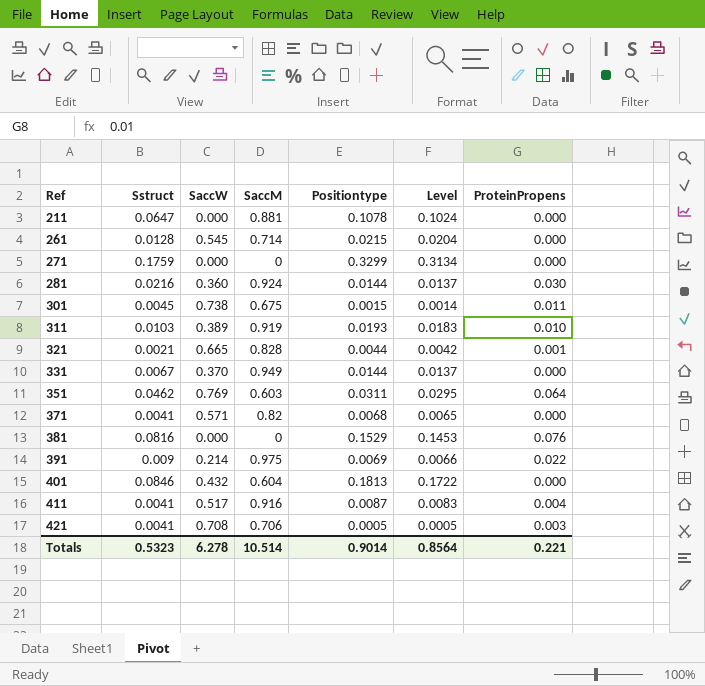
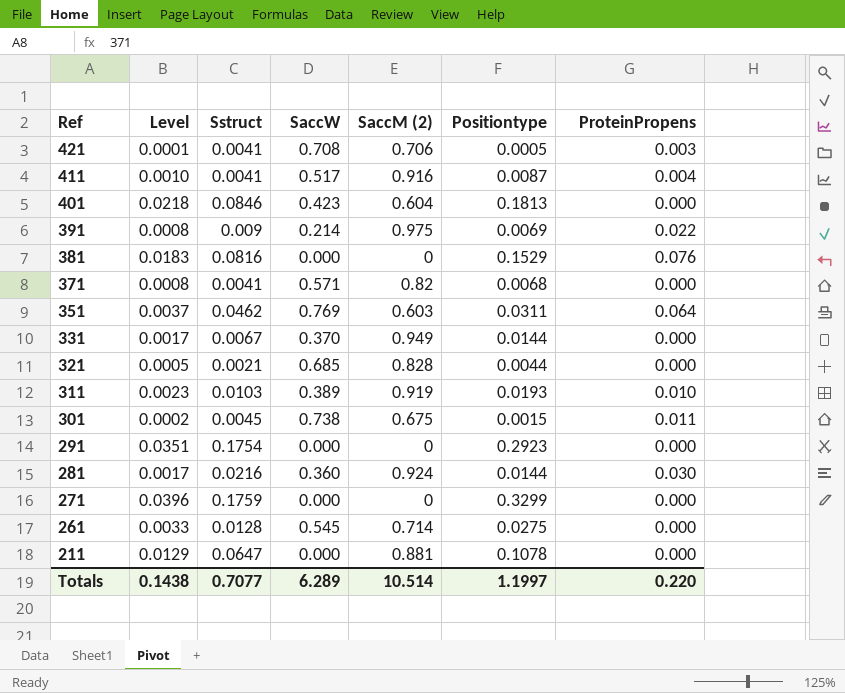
row order: Ref ascending -> Ref descending
column Level | formula: [Positiontype] * 0.95 -> [Positiontype] * 0.12
column Level | position: 6 -> 2
column name: SaccM -> SaccM (2)
401 | SaccW: 0.432 -> 0.423
321 | SaccW: 0.665 -> 0.685
321 | ProteinPropens: 0.001 -> 0.000
row 291: none -> 0.0351 | 0.1754 | 0.000 | 0 | 0.2923 | 0.000
261 | Positiontype: 0.0215 -> 0.0275
Totals | Level: 0.8564 -> 0.1438
Totals | Sstruct: 0.5323 -> 0.7077
Totals | SaccW: 6.278 -> 6.289
Totals | Positiontype: 0.9014 -> 1.1997
Totals | ProteinPropens: 0.221 -> 0.220

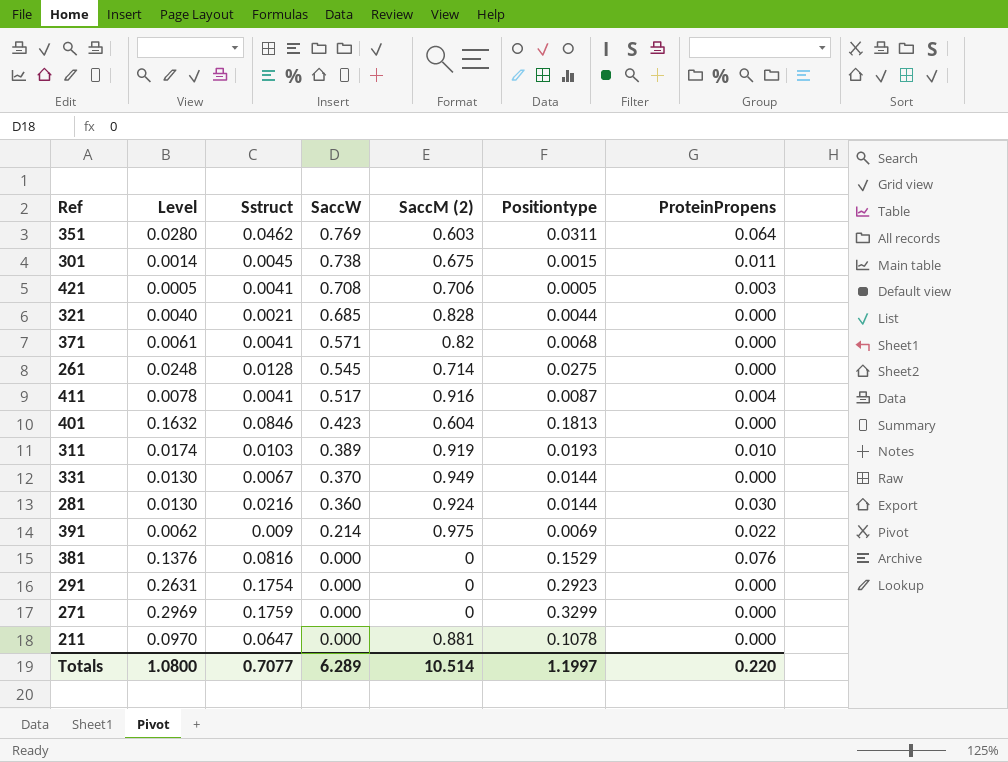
row order: Ref descending -> SaccW descending
column Level | formula: [Positiontype] * 0.12 -> [Positiontype] * 0.9
Totals | Level: 0.1438 -> 1.0800

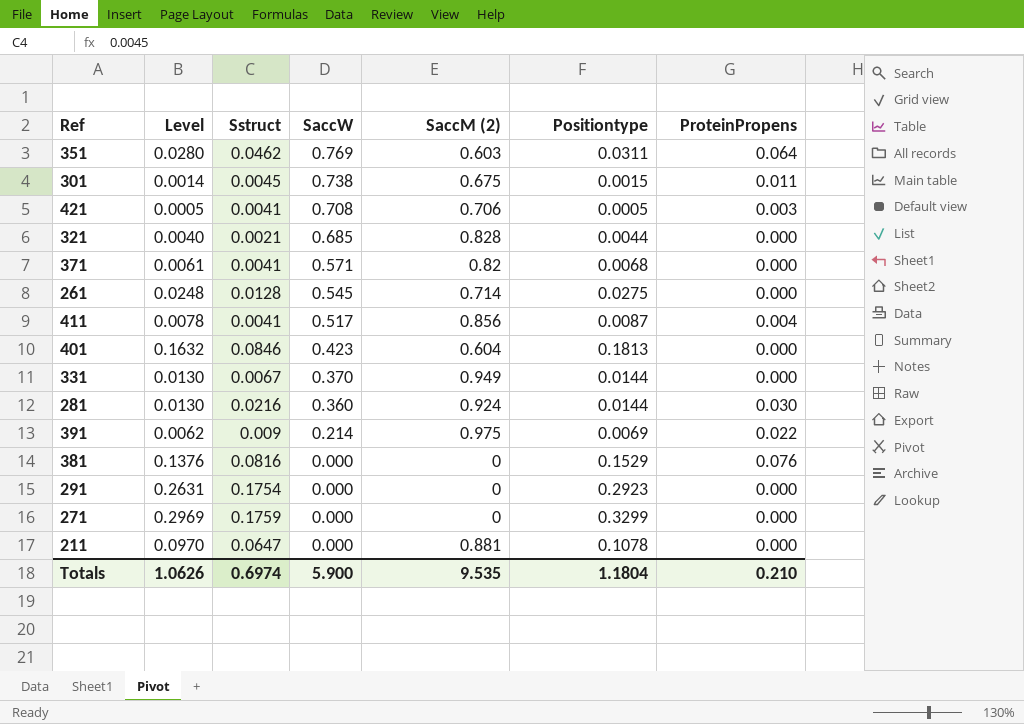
row 311: 0.0174 | 0.0103 | 0.389 | 0.919 | 0.0193 | 0.010 -> none
411 | SaccM (2): 0.916 -> 0.856
Totals | Level: 1.0800 -> 1.0626
Totals | Sstruct: 0.7077 -> 0.6974
Totals | SaccW: 6.289 -> 5.900
Totals | SaccM (2): 10.514 -> 9.535
Totals | Positiontype: 1.1997 -> 1.1804
Totals | ProteinPropens: 0.220 -> 0.210

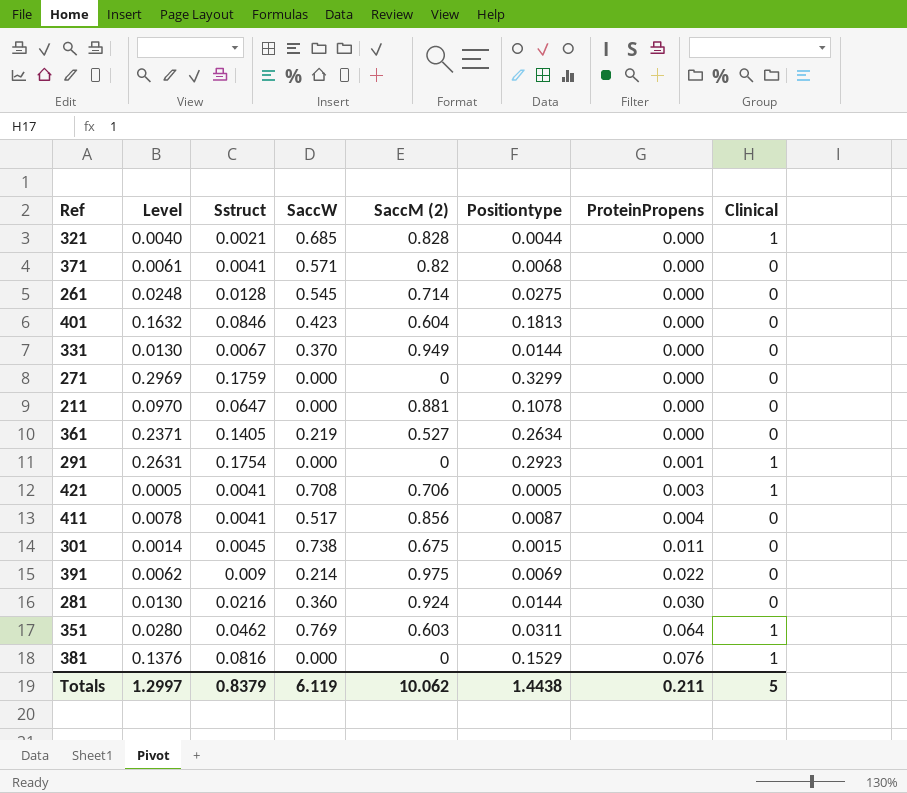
row order: SaccW descending -> ProteinPropens ascending
column Clinical | position: none -> 8
row 361: none -> 0.2371 | 0.1405 | 0.219 | 0.527 | 0.2634 | 0.000 | 0
291 | ProteinPropens: 0.000 -> 0.001
Totals | Level: 1.0626 -> 1.2997
Totals | Sstruct: 0.6974 -> 0.8379
Totals | SaccW: 5.900 -> 6.119
Totals | SaccM (2): 9.535 -> 10.062
Totals | Positiontype: 1.1804 -> 1.4438
Totals | ProteinPropens: 0.210 -> 0.211

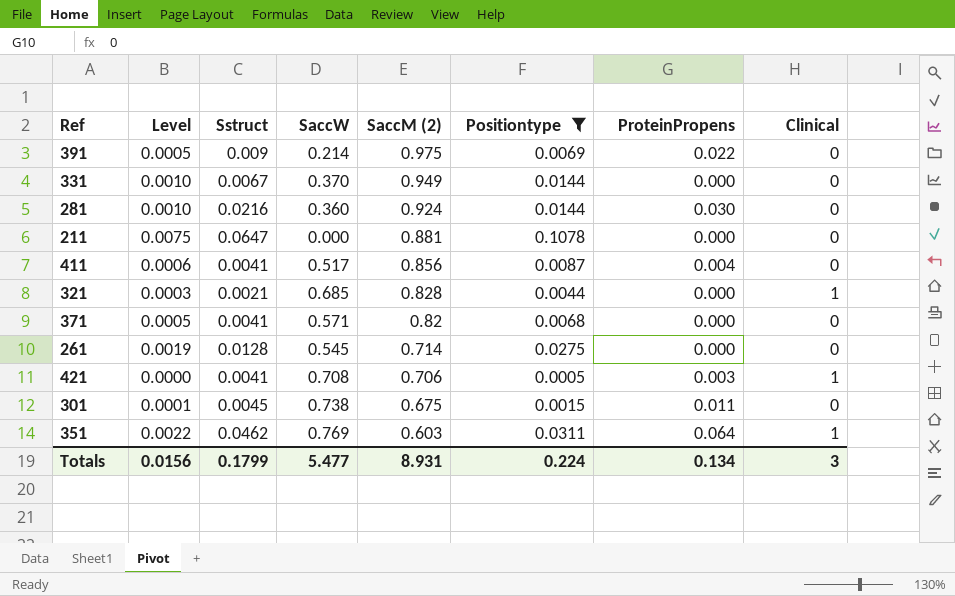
filter: none -> Positiontype <= 0.1078
row order: ProteinPropens ascending -> SaccM (2) descending
column Level | formula: [Positiontype] * 0.9 -> [Positiontype] * 0.07
Totals | Level: 1.2997 -> 0.0156
Totals | Sstruct: 0.8379 -> 0.1799
Totals | SaccW: 6.119 -> 5.477
Totals | SaccM (2): 10.062 -> 8.931
Totals | Positiontype: 1.4438 -> 0.224
Totals | ProteinPropens: 0.211 -> 0.134
Totals | Clinical: 5 -> 3

